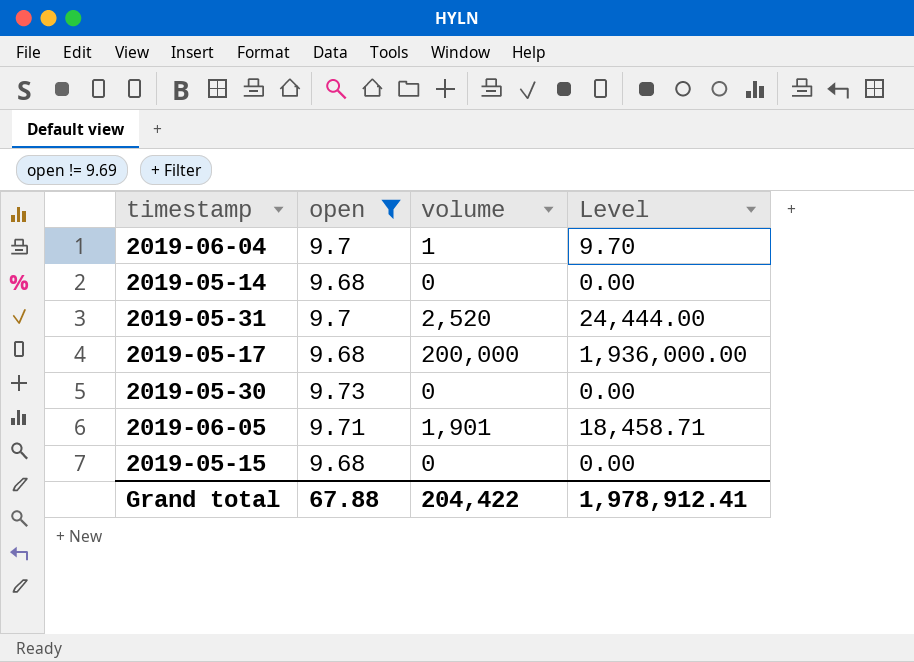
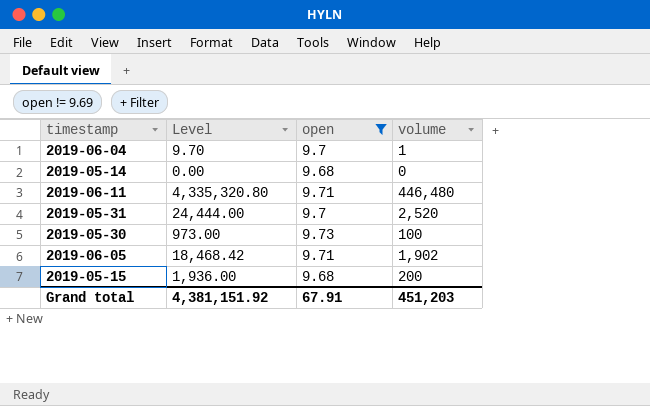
column Level | position: 4 -> 2
row 2019-05-17: 9.68 | 200,000 | 1,936,000.00 -> none
row 2019-06-11: none -> 4,335,320.80 | 9.71 | 446,480
2019-05-30 | Level: 0.00 -> 973.00
2019-05-30 | volume: 0 -> 100
2019-06-05 | Level: 18,458.71 -> 18,468.42
2019-06-05 | volume: 1,901 -> 1,902
2019-05-15 | Level: 0.00 -> 1,936.00
2019-05-15 | volume: 0 -> 200
Grand total | Level: 1,978,912.41 -> 4,381,151.92
Grand total | open: 67.88 -> 67.91
Grand total | volume: 204,422 -> 451,203

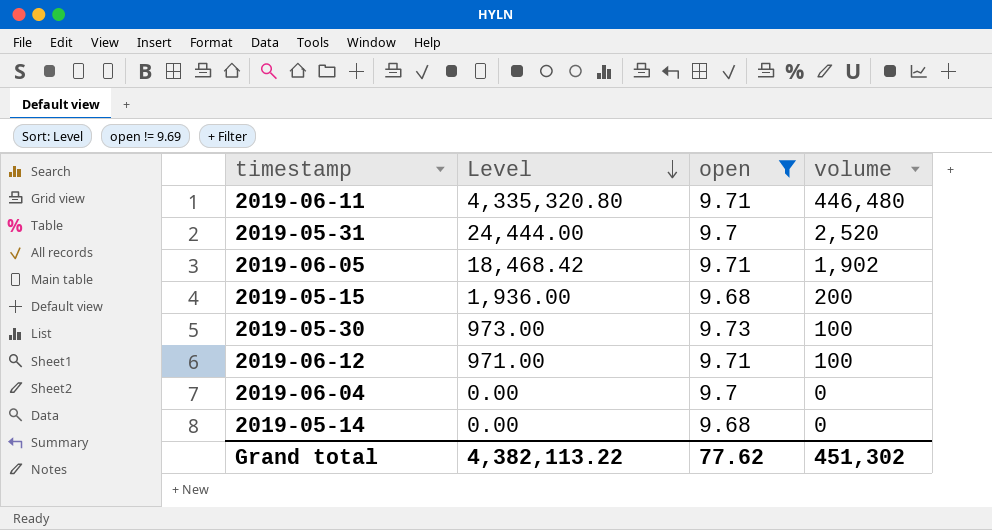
row order: none -> Level descending
row 2019-06-12: none -> 971.00 | 9.71 | 100
2019-06-04 | Level: 9.70 -> 0.00
2019-06-04 | volume: 1 -> 0
Grand total | Level: 4,381,151.92 -> 4,382,113.22
Grand total | open: 67.91 -> 77.62
Grand total | volume: 451,203 -> 451,302

